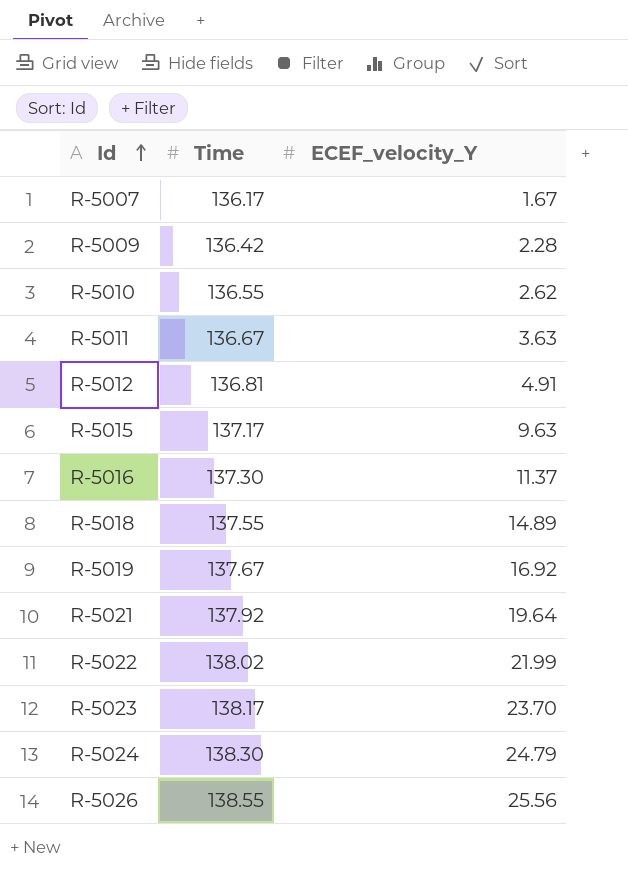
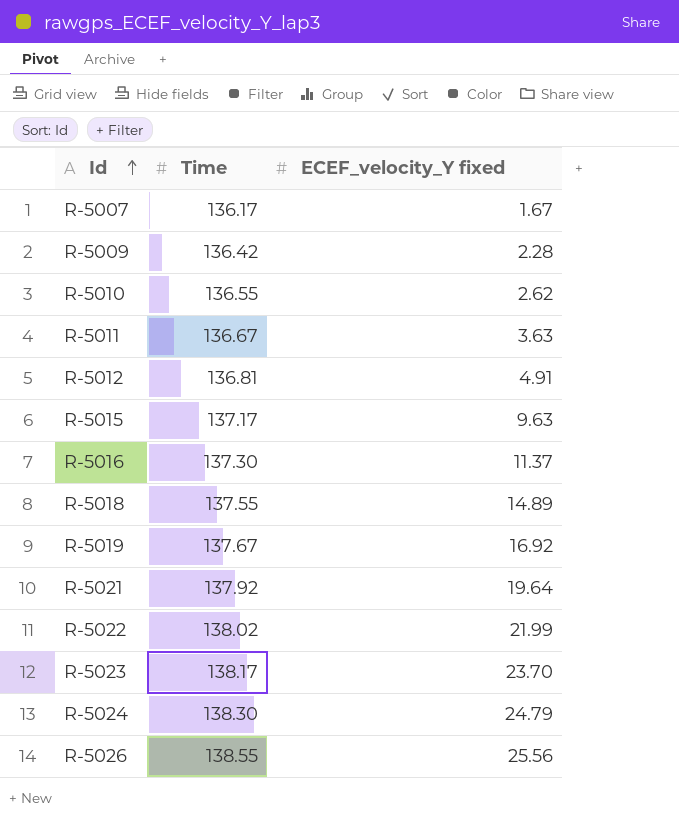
column name: ECEF_velocity_Y -> ECEF_velocity_Y fixed

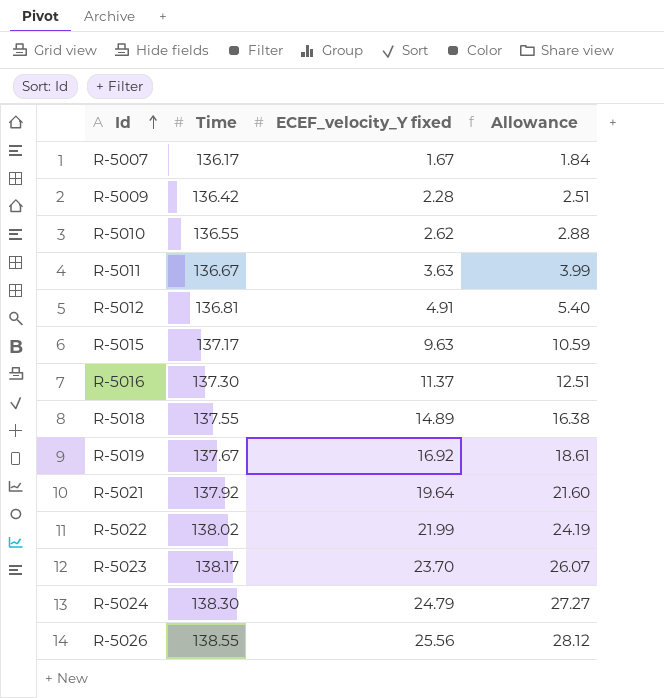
column Allowance | formula: none -> [ECEF_velocity_Y fixed] * 1.1

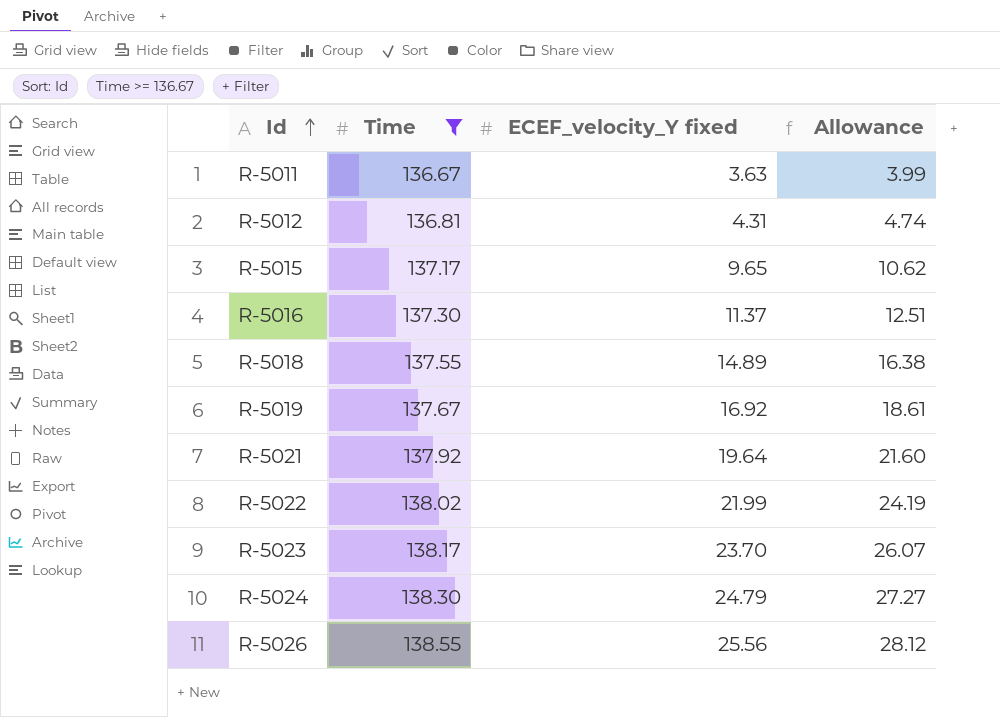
filter: none -> Time >= 136.67
R-5012 | ECEF_velocity_Y fixed: 4.91 -> 4.31
R-5012 | Allowance: 5.40 -> 4.74
R-5015 | ECEF_velocity_Y fixed: 9.63 -> 9.65
R-5015 | Allowance: 10.59 -> 10.62

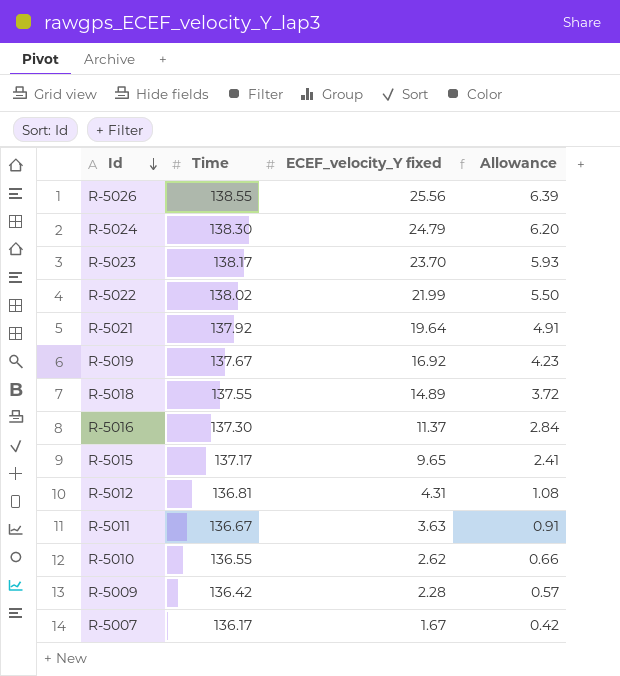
filter: Time >= 136.67 -> none
row order: Id ascending -> Id descending
column Allowance | formula: [ECEF_velocity_Y fixed] * 1.1 -> [ECEF_velocity_Y fixed] * 0.25

